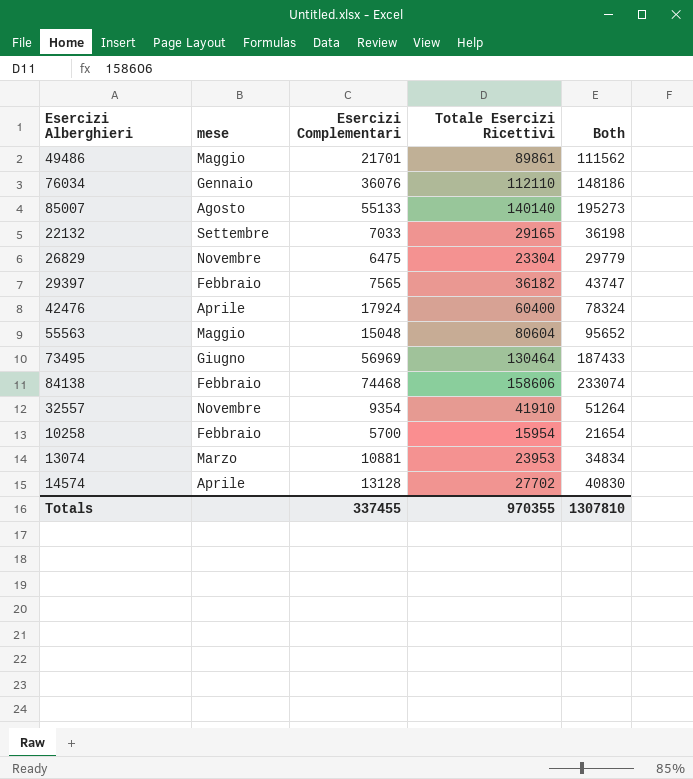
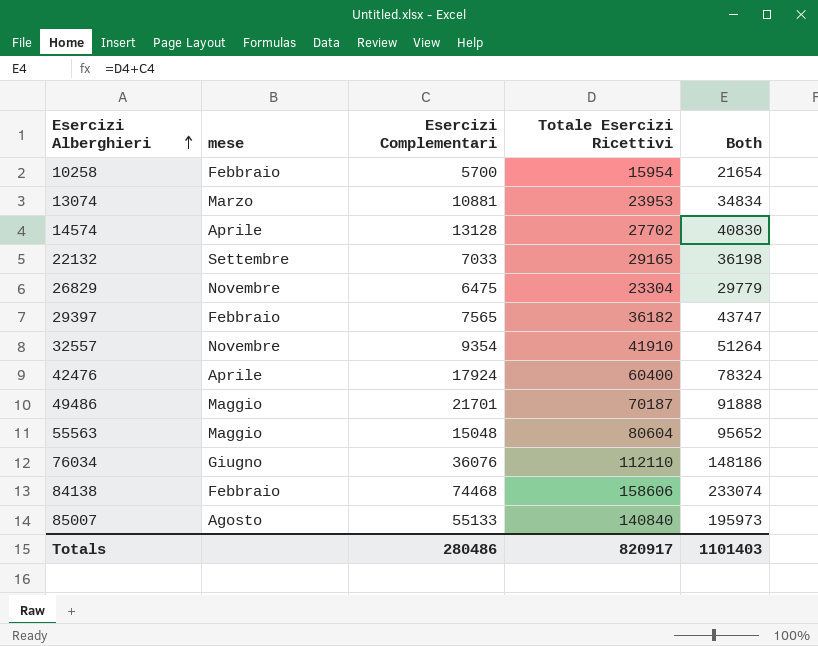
row order: none -> Esercizi Alberghieri ascending
row 73495: Giugno | 56969 | 130464 | 187433 -> none
49486 | Totale Esercizi Ricettivi: 89861 -> 70187
49486 | Both: 111562 -> 91888
76034 | mese: Gennaio -> Giugno
85007 | Totale Esercizi Ricettivi: 140140 -> 140840
85007 | Both: 195273 -> 195973
Totals | Esercizi Complementari: 337455 -> 280486
Totals | Totale Esercizi Ricettivi: 970355 -> 820917
Totals | Both: 1307810 -> 1101403

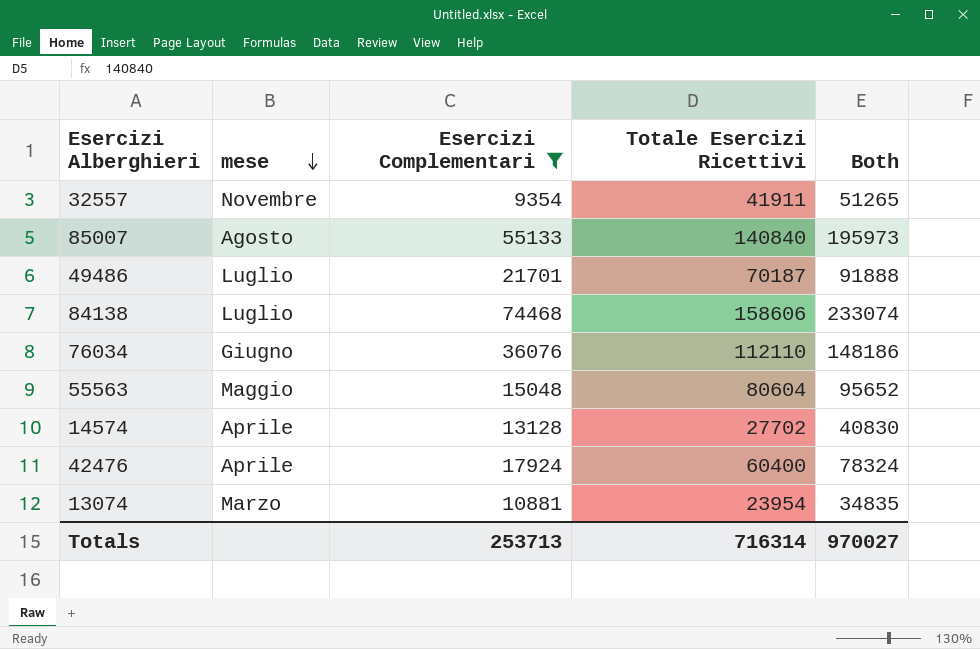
filter: none -> Esercizi Complementari >= 9354
row order: Esercizi Alberghieri ascending -> mese descending
32557 | Totale Esercizi Ricettivi: 41910 -> 41911
32557 | Both: 51264 -> 51265
49486 | mese: Maggio -> Luglio
84138 | mese: Febbraio -> Luglio
13074 | Totale Esercizi Ricettivi: 23953 -> 23954
13074 | Both: 34834 -> 34835
Totals | Esercizi Complementari: 280486 -> 253713
Totals | Totale Esercizi Ricettivi: 820917 -> 716314
Totals | Both: 1101403 -> 970027

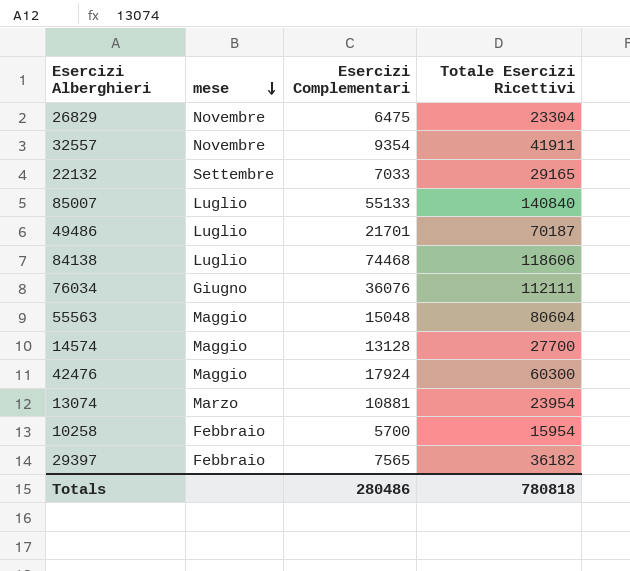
filter: Esercizi Complementari >= 9354 -> none
column Both | formula: [Esercizi Complementari] + [Totale Esercizi Ricettivi] -> none
85007 | mese: Agosto -> Luglio
84138 | Totale Esercizi Ricettivi: 158606 -> 118606
76034 | Totale Esercizi Ricettivi: 112110 -> 112111
14574 | mese: Aprile -> Maggio
14574 | Totale Esercizi Ricettivi: 27702 -> 27700
42476 | mese: Aprile -> Maggio
42476 | Totale Esercizi Ricettivi: 60400 -> 60300
Totals | Esercizi Complementari: 253713 -> 280486
Totals | Totale Esercizi Ricettivi: 716314 -> 780818

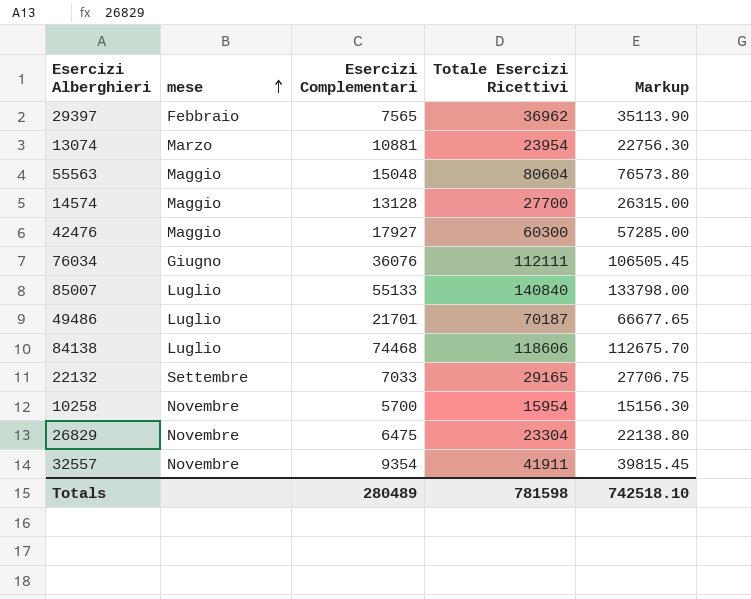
row order: mese descending -> mese ascending
column Markup | formula: none -> [Totale Esercizi Ricettivi] * 0.95
29397 | Totale Esercizi Ricettivi: 36182 -> 36962
42476 | Esercizi Complementari: 17924 -> 17927
10258 | mese: Febbraio -> Novembre
Totals | Esercizi Complementari: 280486 -> 280489
Totals | Totale Esercizi Ricettivi: 780818 -> 781598

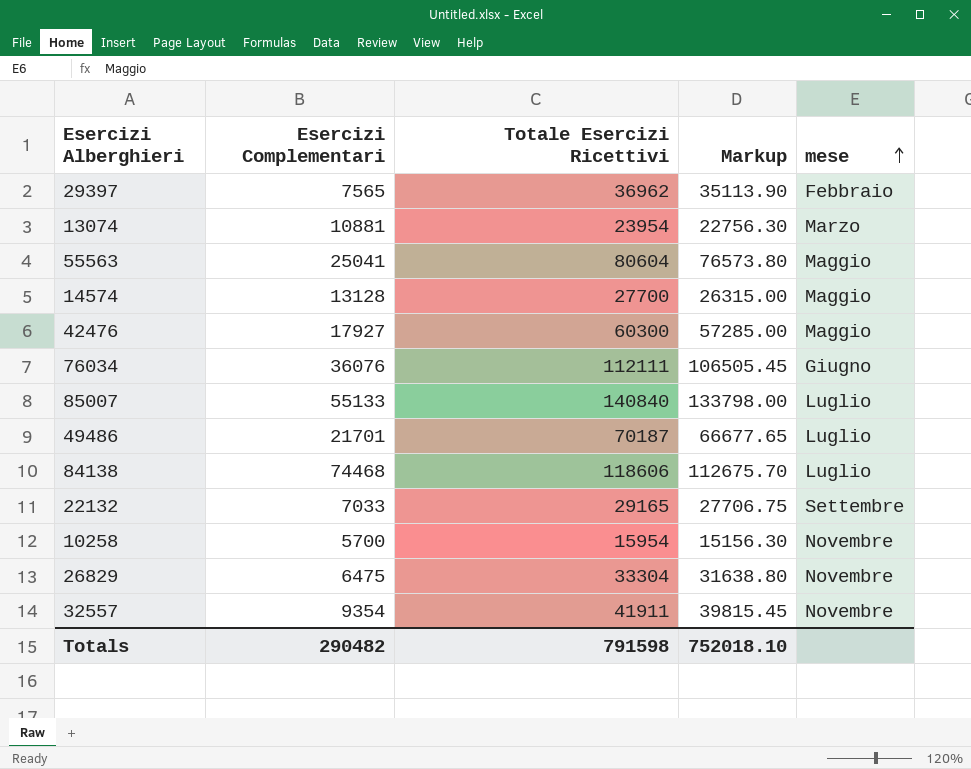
column mese | position: 2 -> 5
55563 | Esercizi Complementari: 15048 -> 25041
26829 | Totale Esercizi Ricettivi: 23304 -> 33304
26829 | Markup: 22138.80 -> 31638.80
Totals | Esercizi Complementari: 280489 -> 290482
Totals | Totale Esercizi Ricettivi: 781598 -> 791598
Totals | Markup: 742518.10 -> 752018.10

